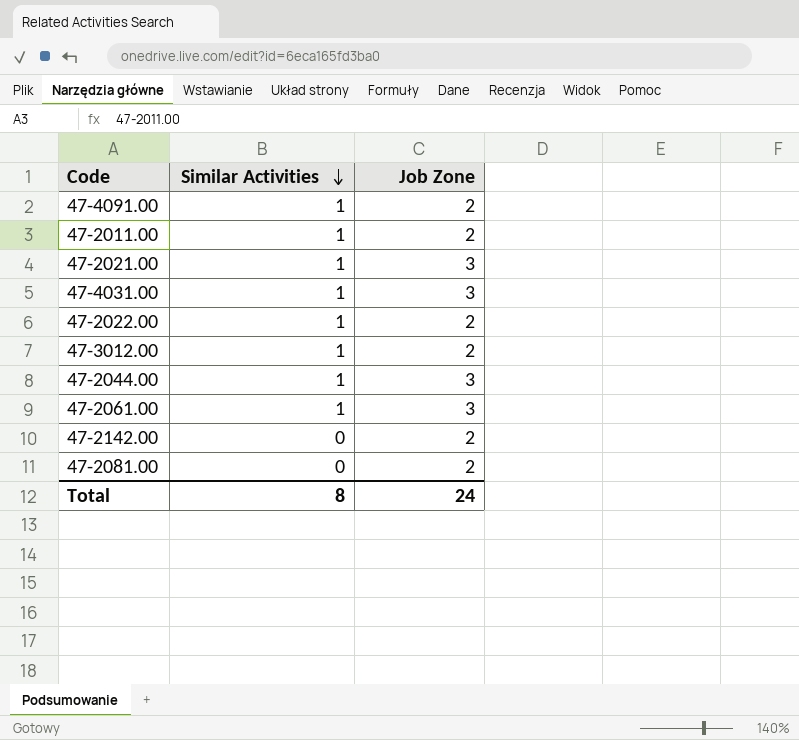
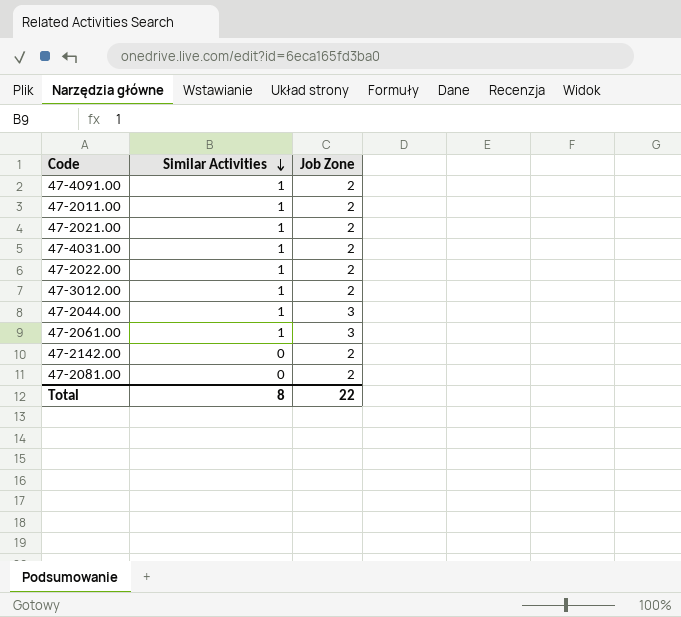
47-2021.00 | Job Zone: 3 -> 2
47-4031.00 | Job Zone: 3 -> 2
Total | Job Zone: 24 -> 22

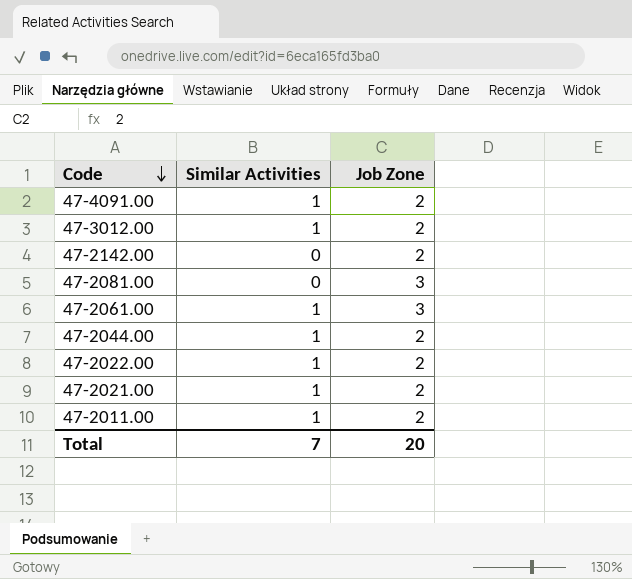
row order: Similar Activities descending -> Code descending
row 47-4031.00: 1 | 2 -> none
47-2081.00 | Job Zone: 2 -> 3
47-2044.00 | Job Zone: 3 -> 2
Total | Similar Activities: 8 -> 7
Total | Job Zone: 22 -> 20

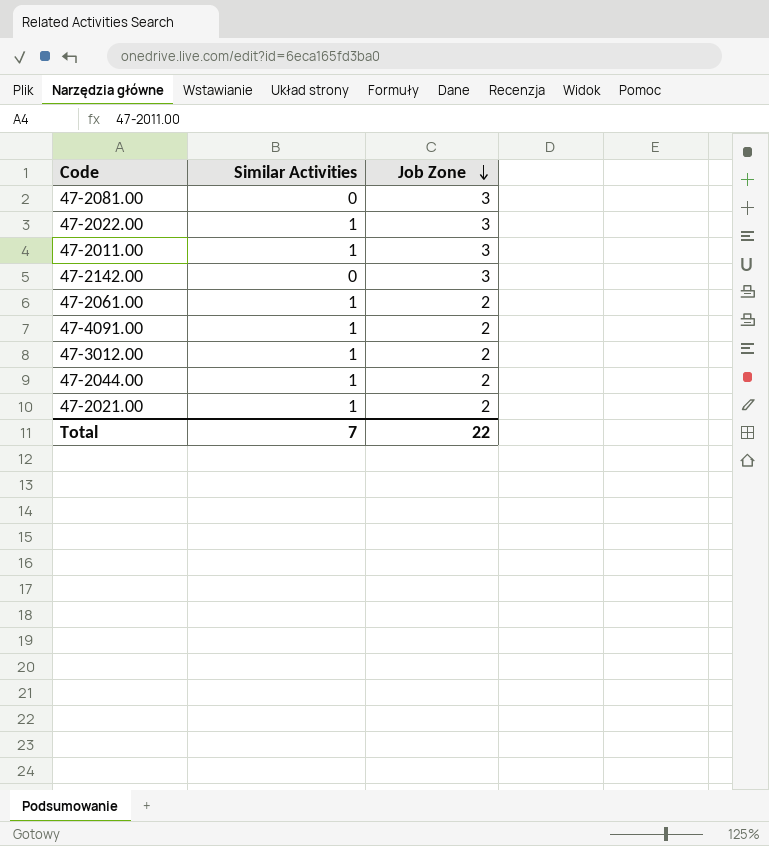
row order: Code descending -> Job Zone descending
47-2022.00 | Job Zone: 2 -> 3
47-2011.00 | Job Zone: 2 -> 3
47-2142.00 | Job Zone: 2 -> 3
47-2061.00 | Job Zone: 3 -> 2
Total | Job Zone: 20 -> 22

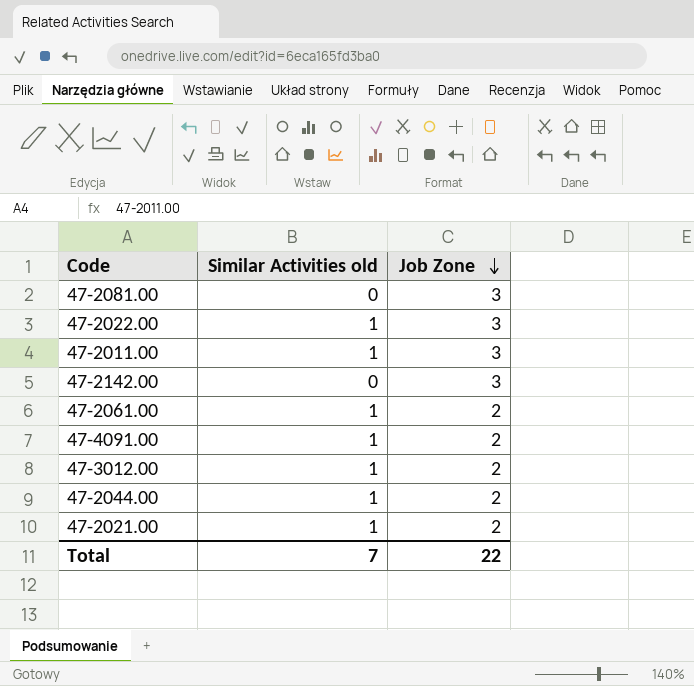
column name: Similar Activities -> Similar Activities old

